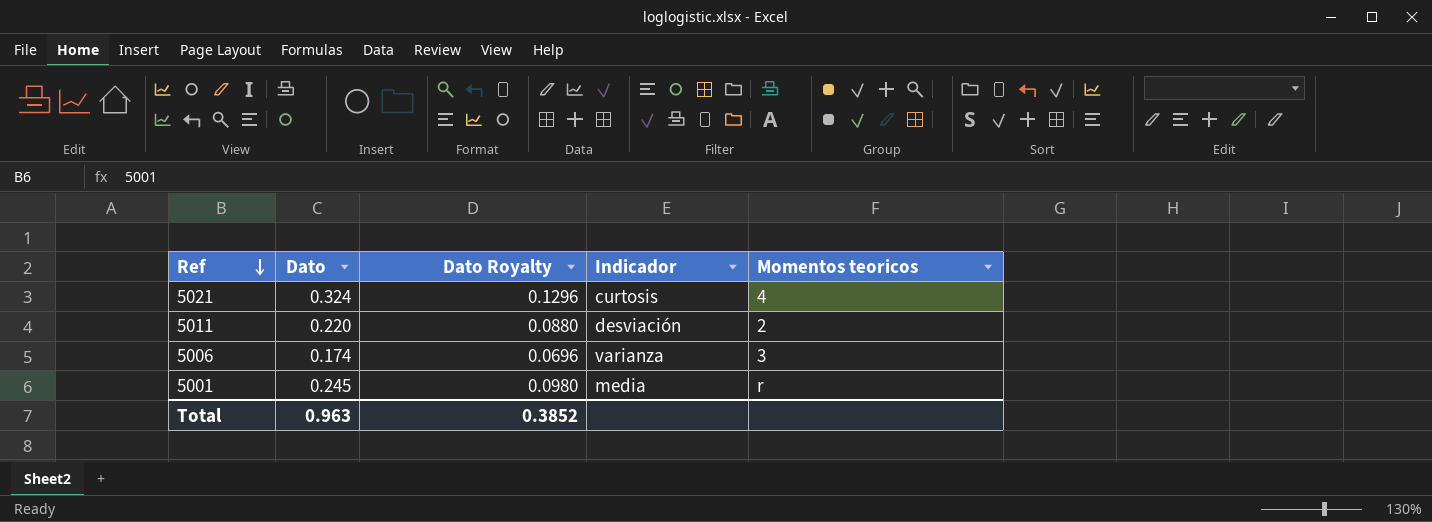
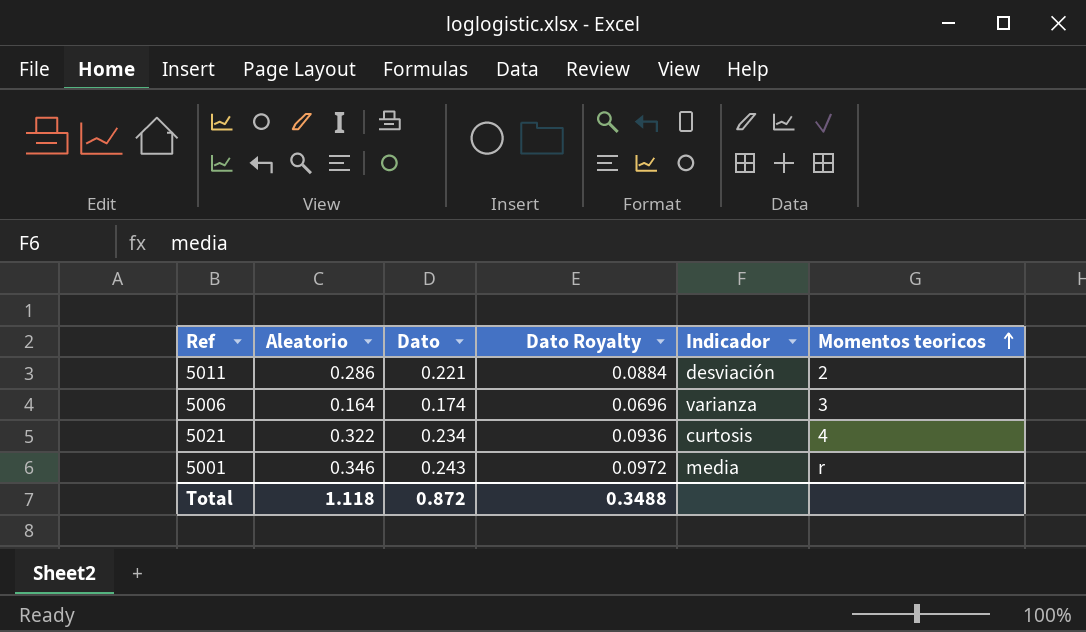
row order: Ref descending -> Momentos teoricos ascending
column Aleatorio | position: none -> 2
5011 | Dato: 0.220 -> 0.221
5011 | Dato Royalty: 0.0880 -> 0.0884
5021 | Dato: 0.324 -> 0.234
5021 | Dato Royalty: 0.1296 -> 0.0936
5001 | Dato: 0.245 -> 0.243
5001 | Dato Royalty: 0.0980 -> 0.0972
Total | Dato: 0.963 -> 0.872
Total | Dato Royalty: 0.3852 -> 0.3488

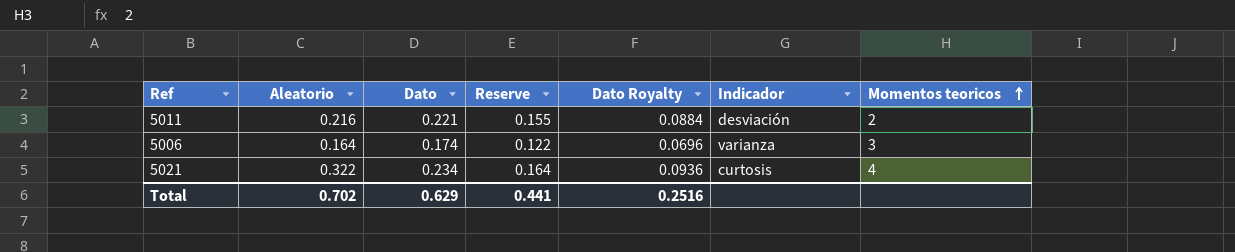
column Reserve | formula: none -> [Dato] * 0.7
row 5001: 0.346 | 0.243 | 0.0972 | media | r -> none
5011 | Aleatorio: 0.286 -> 0.216
Total | Aleatorio: 1.118 -> 0.702
Total | Dato: 0.872 -> 0.629
Total | Dato Royalty: 0.3488 -> 0.2516

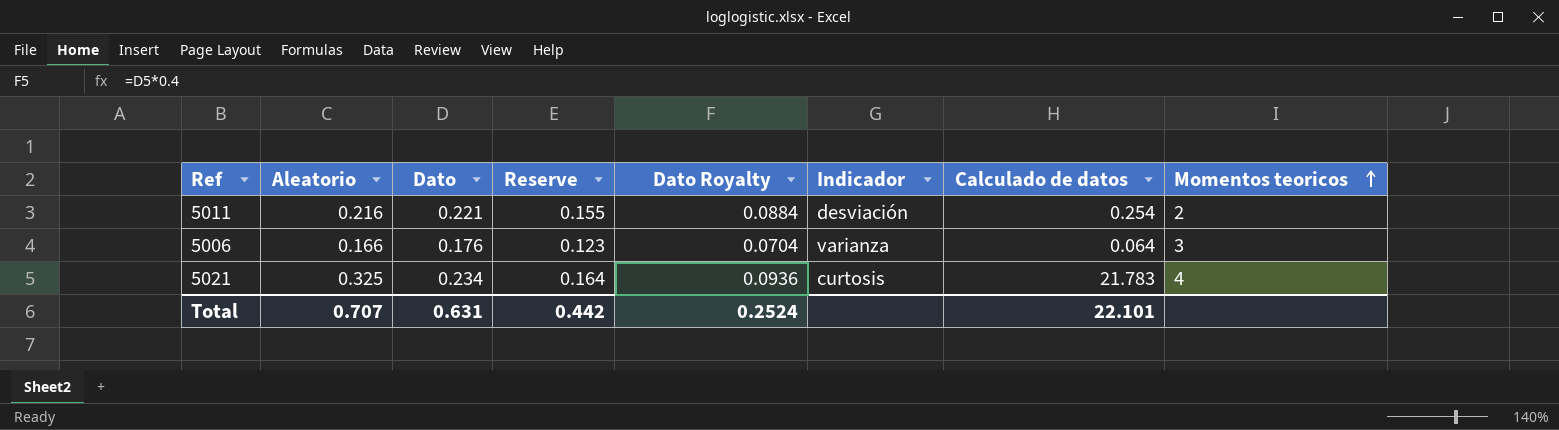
column Calculado de datos | position: none -> 7
5006 | Aleatorio: 0.164 -> 0.166
5006 | Dato: 0.174 -> 0.176
5006 | Reserve: 0.122 -> 0.123
5006 | Dato Royalty: 0.0696 -> 0.0704
5021 | Aleatorio: 0.322 -> 0.325
Total | Aleatorio: 0.702 -> 0.707
Total | Dato: 0.629 -> 0.631
Total | Reserve: 0.441 -> 0.442
Total | Dato Royalty: 0.2516 -> 0.2524

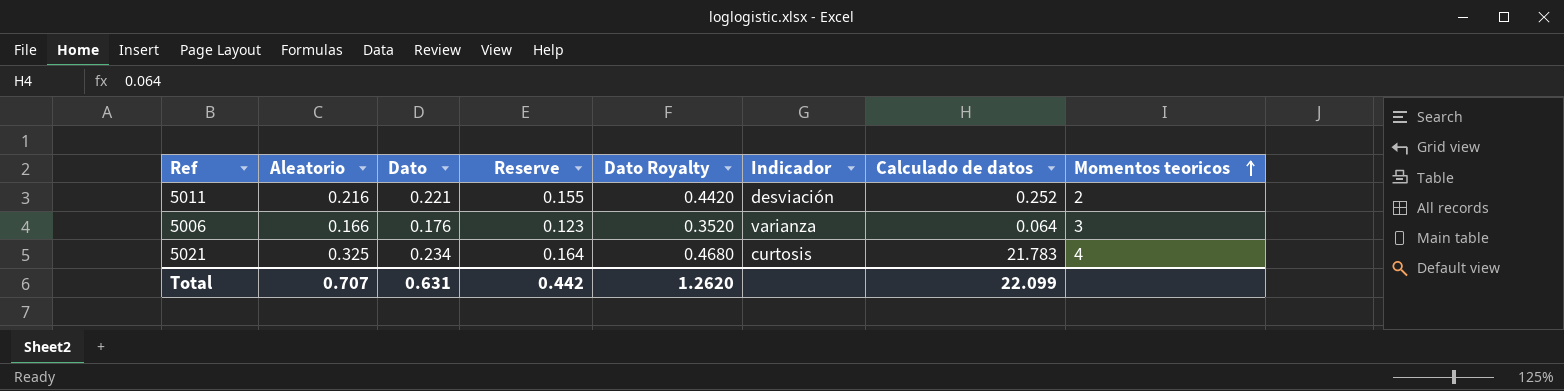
column Dato Royalty | formula: [Dato] * 0.4 -> [Dato] * 2
5011 | Calculado de datos: 0.254 -> 0.252
Total | Dato Royalty: 0.2524 -> 1.2620
Total | Calculado de datos: 22.101 -> 22.099

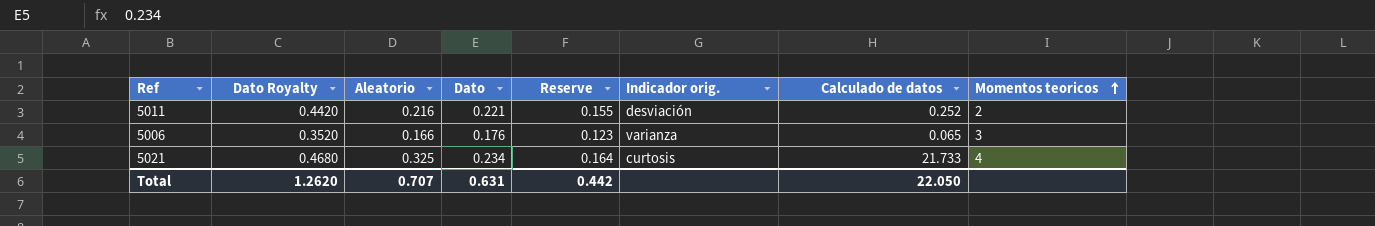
column Dato Royalty | position: 5 -> 2
column name: Indicador -> Indicador orig.
5006 | Calculado de datos: 0.064 -> 0.065
5021 | Calculado de datos: 21.783 -> 21.733
Total | Calculado de datos: 22.099 -> 22.050

